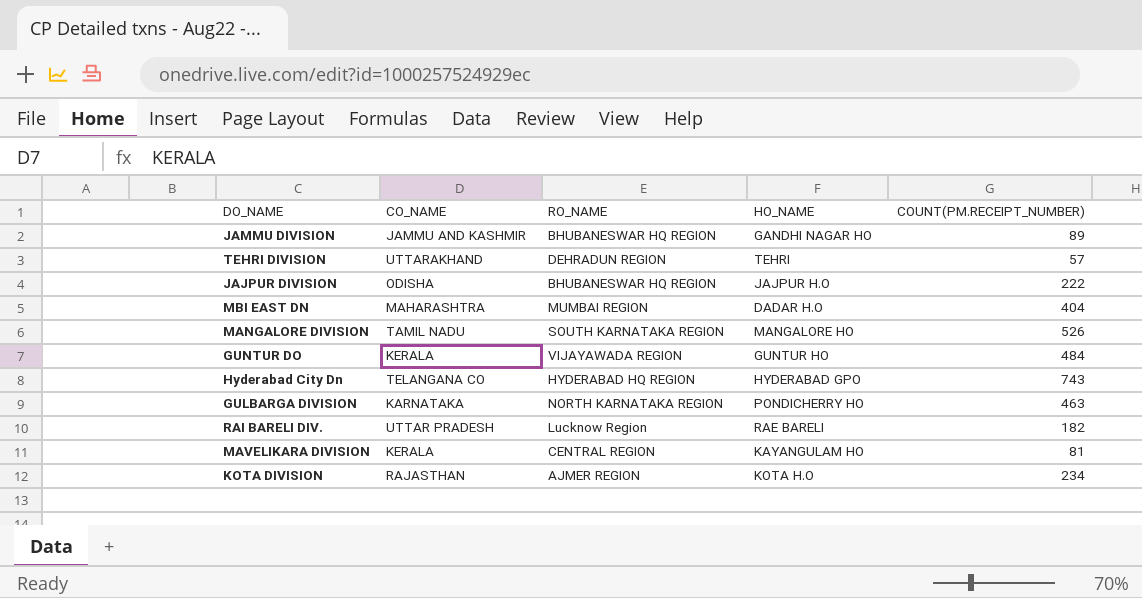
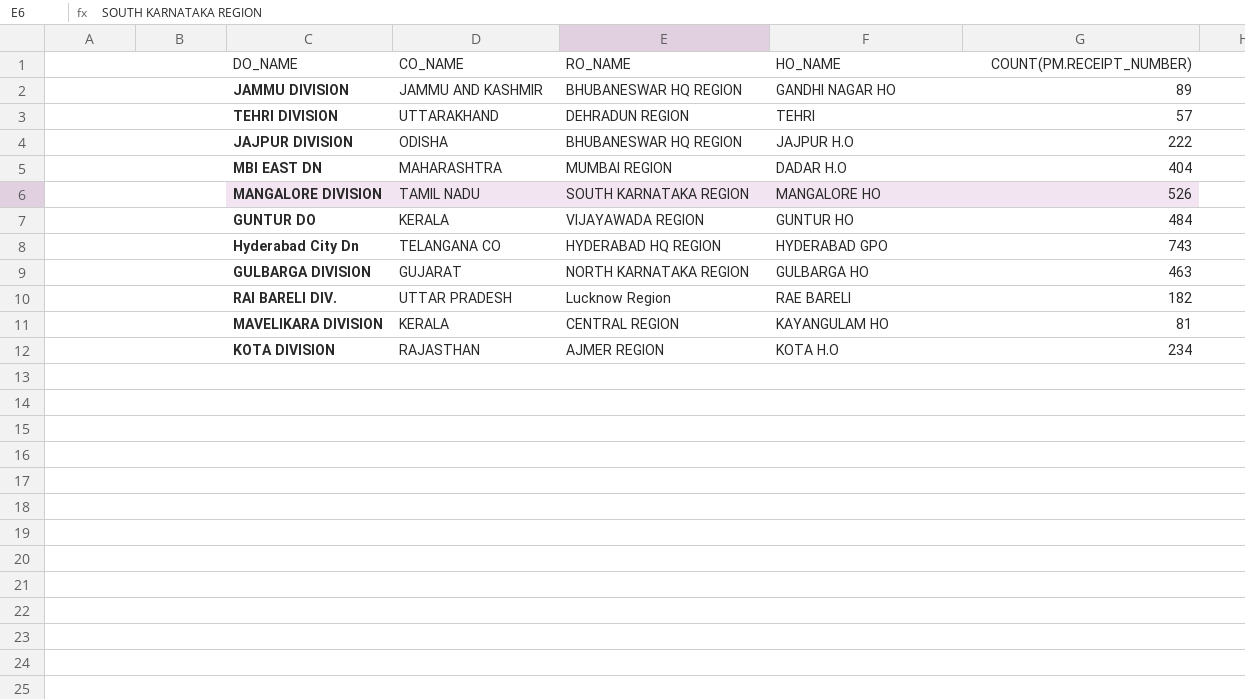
GULBARGA DIVISION | CO_NAME: KARNATAKA -> GUJARAT
GULBARGA DIVISION | HO_NAME: PONDICHERRY HO -> GULBARGA HO

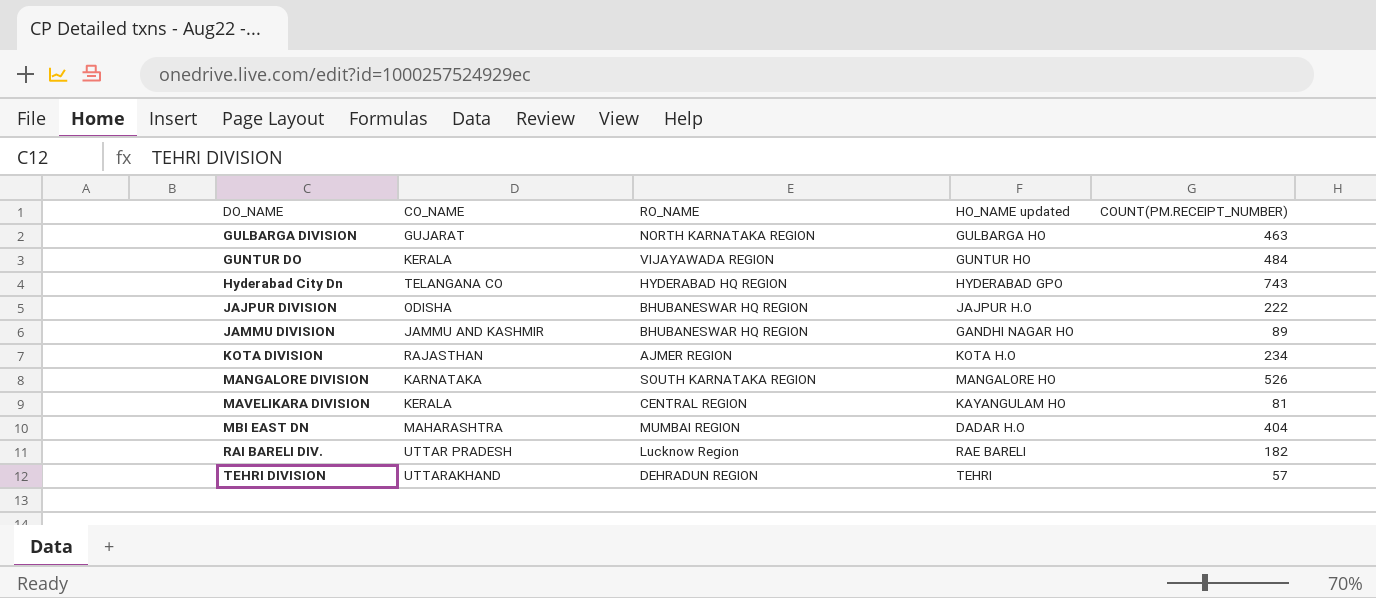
row order: none -> DO_NAME ascending
column name: HO_NAME -> HO_NAME updated
MANGALORE DIVISION | CO_NAME: TAMIL NADU -> KARNATAKA

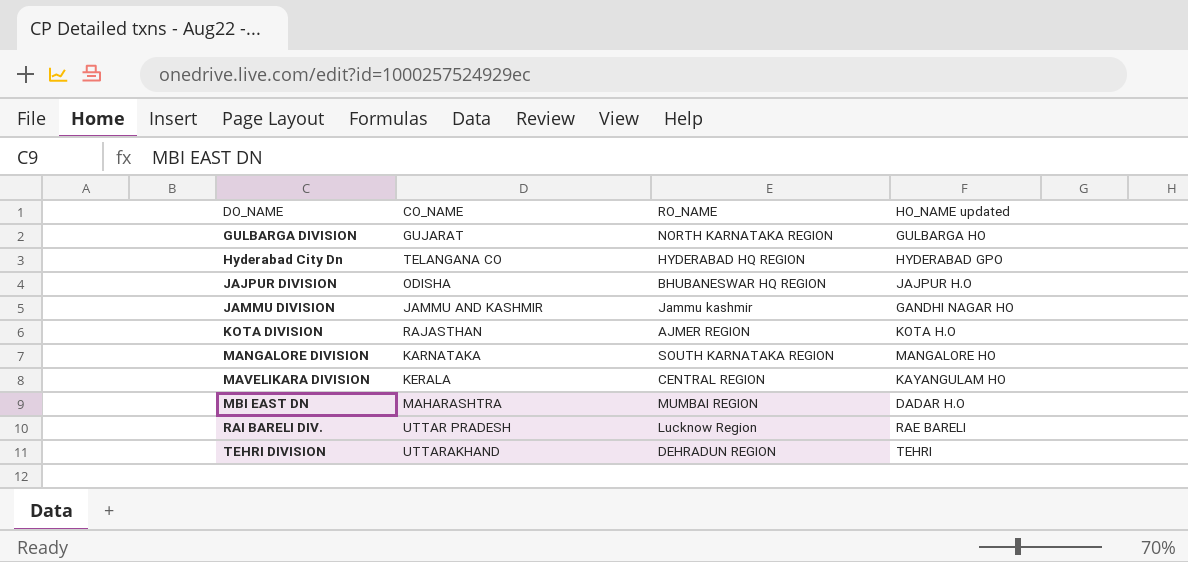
column COUNT(PM.RECEIPT_NUMBER) | position: 5 -> none
row GUNTUR DO: KERALA | VIJAYAWADA REGION | GUNTUR HO | 484 -> none
JAMMU DIVISION | RO_NAME: BHUBANESWAR HQ REGION -> Jammu kashmir

